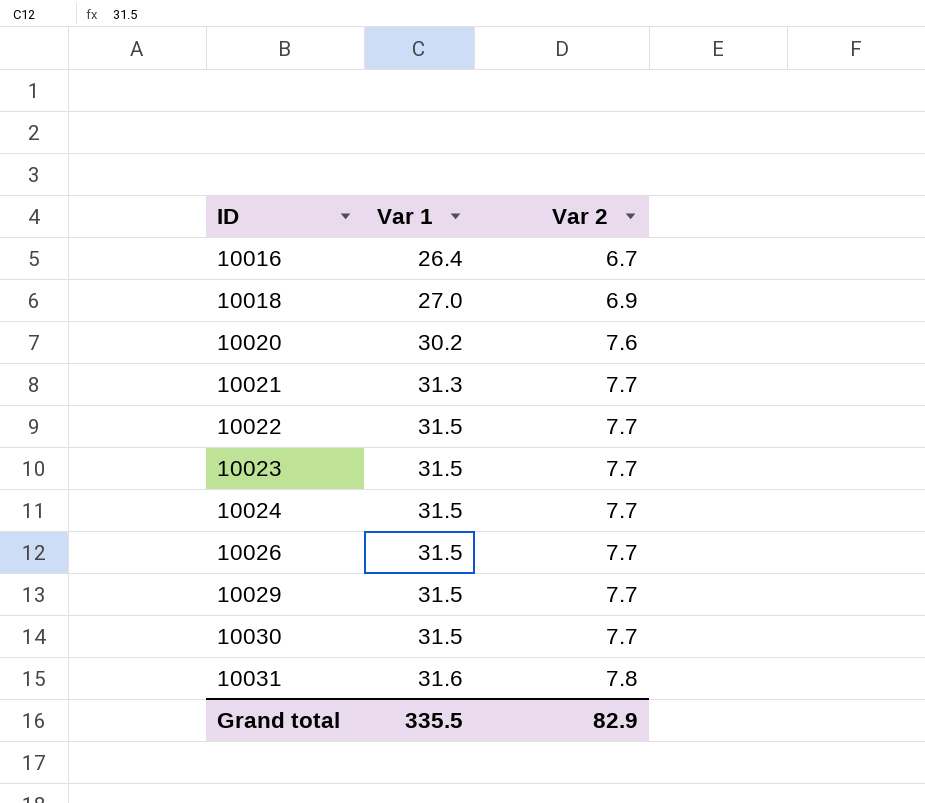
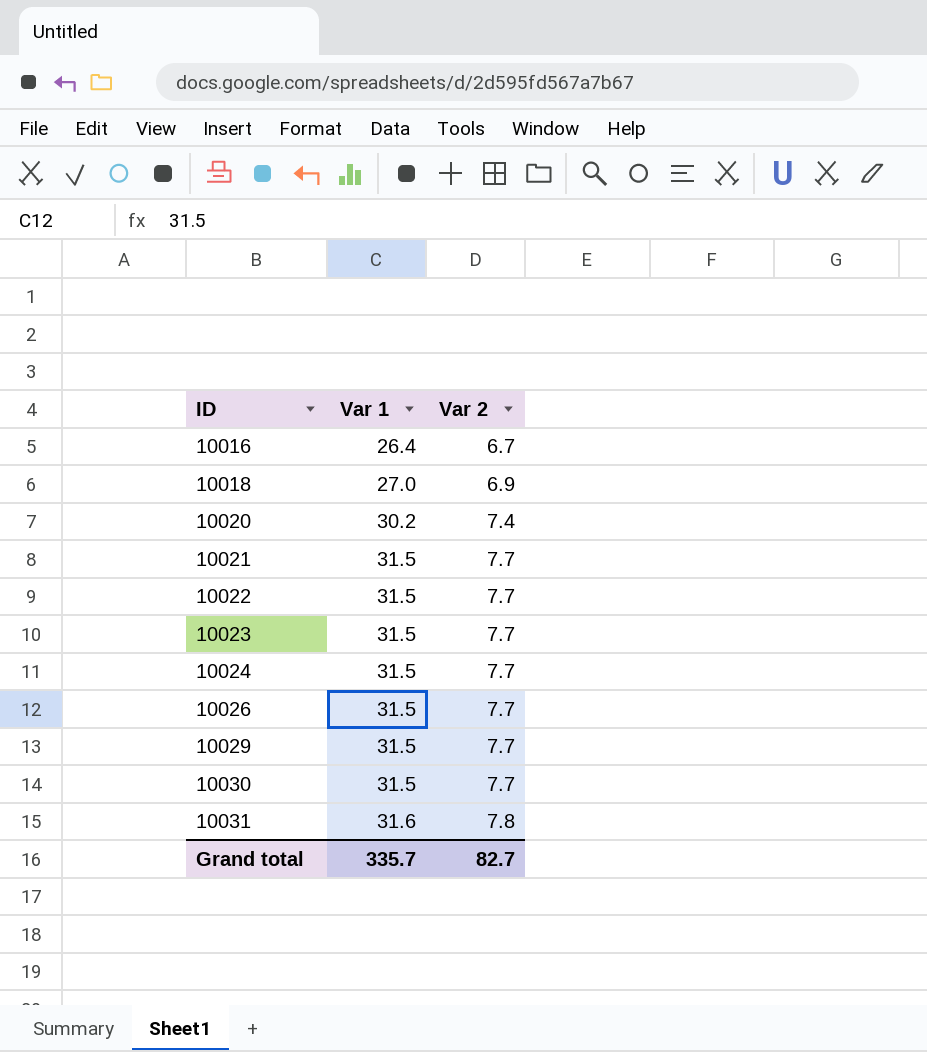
10020 | Var 2: 7.6 -> 7.4
10021 | Var 1: 31.3 -> 31.5
Grand total | Var 1: 335.5 -> 335.7
Grand total | Var 2: 82.9 -> 82.7

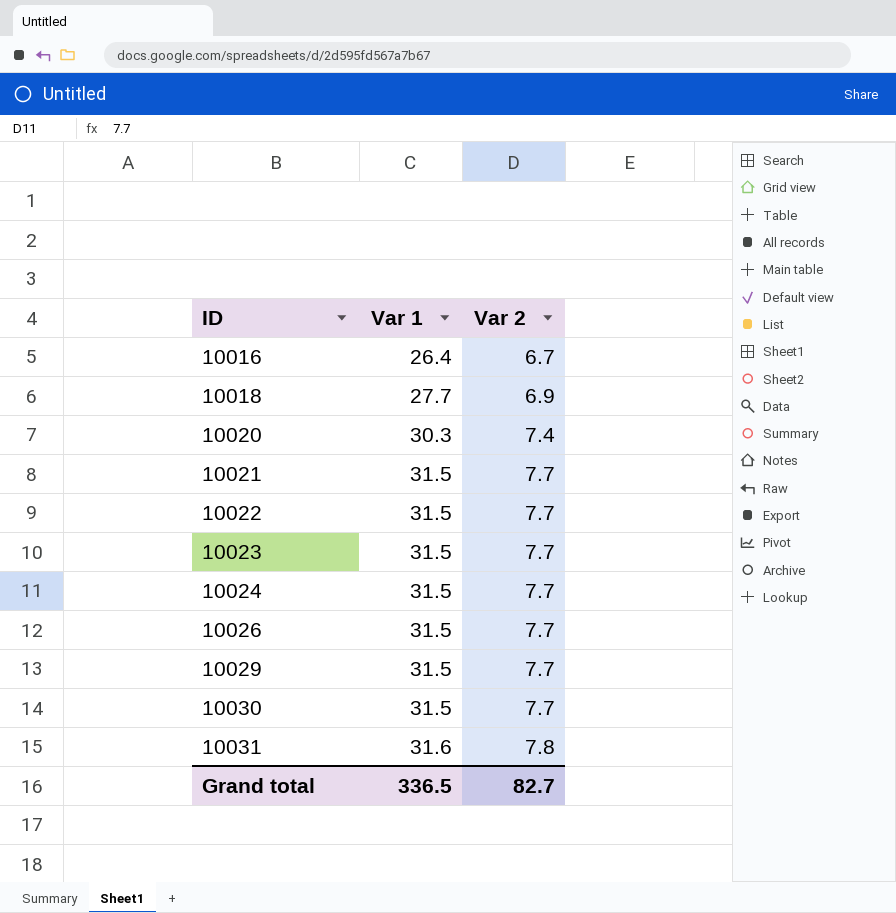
10018 | Var 1: 27.0 -> 27.7
10020 | Var 1: 30.2 -> 30.3
Grand total | Var 1: 335.7 -> 336.5

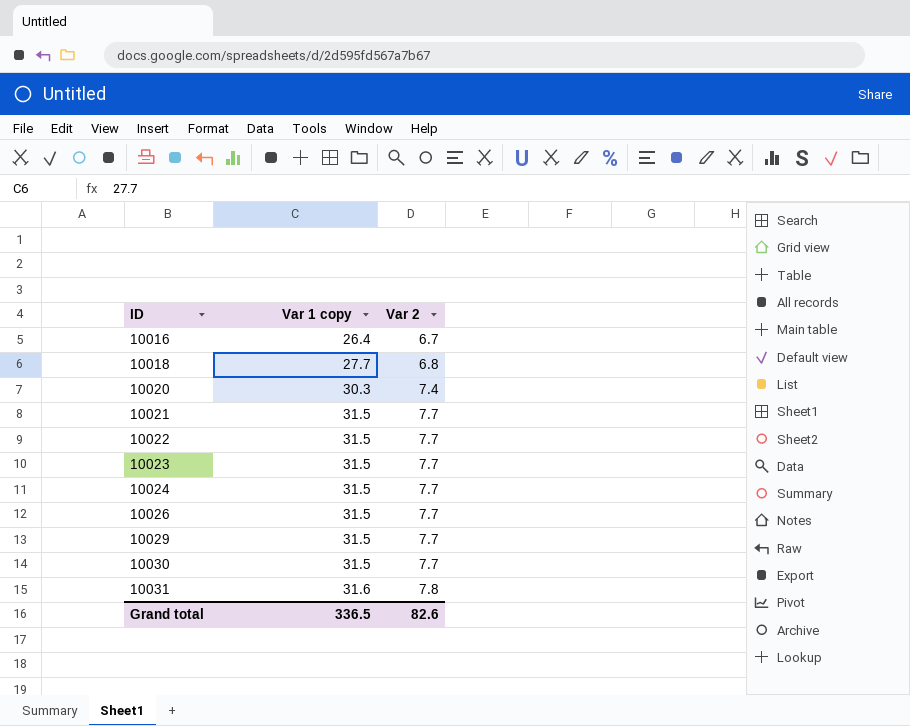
column name: Var 1 -> Var 1 copy
10018 | Var 2: 6.9 -> 6.8
Grand total | Var 2: 82.7 -> 82.6

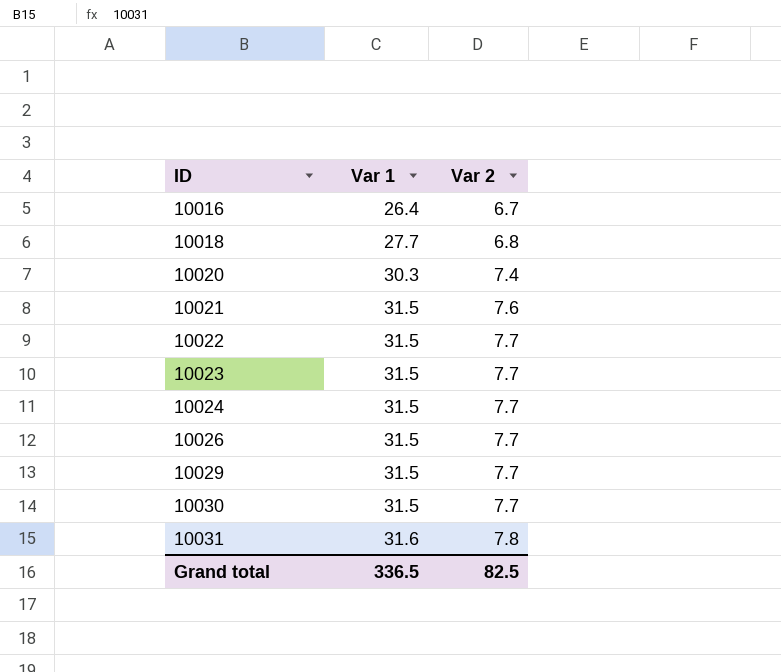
column name: Var 1 copy -> Var 1
10021 | Var 2: 7.7 -> 7.6
Grand total | Var 2: 82.6 -> 82.5

